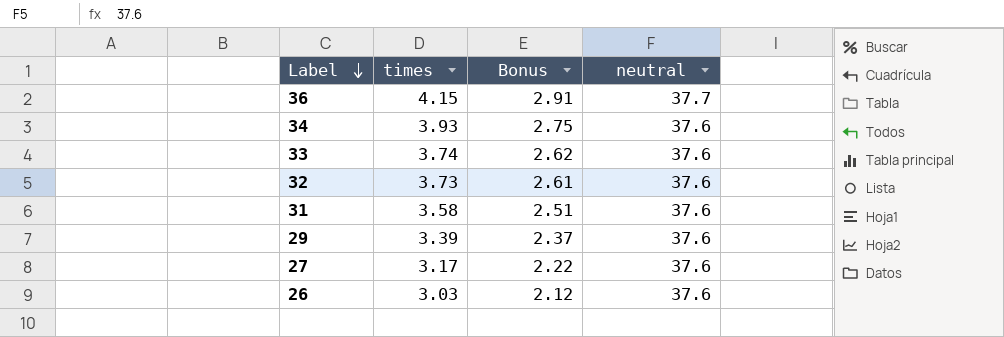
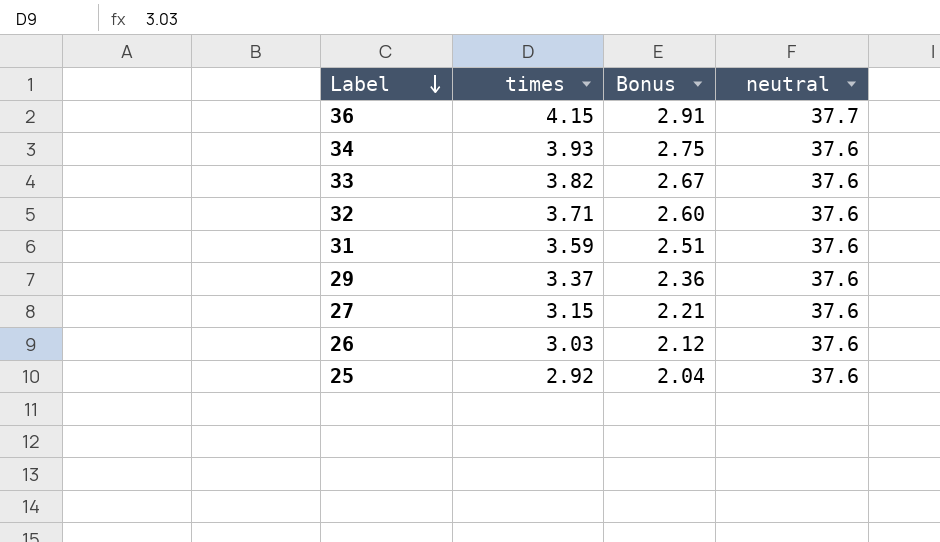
33 | times: 3.74 -> 3.82
33 | Bonus: 2.62 -> 2.67
32 | times: 3.73 -> 3.71
32 | Bonus: 2.61 -> 2.60
31 | times: 3.58 -> 3.59
29 | times: 3.39 -> 3.37
29 | Bonus: 2.37 -> 2.36
27 | times: 3.17 -> 3.15
27 | Bonus: 2.22 -> 2.21
row 25: none -> 2.92 | 2.04 | 37.6

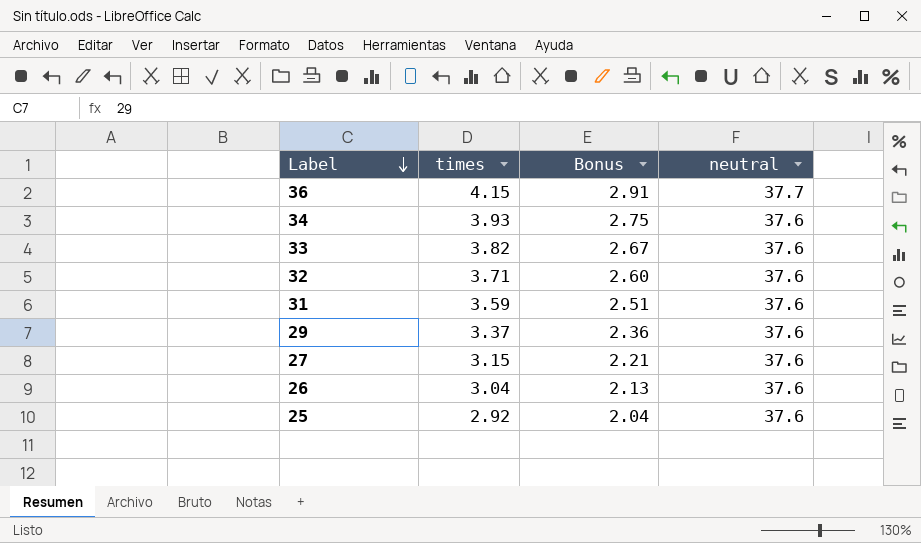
26 | times: 3.03 -> 3.04
26 | Bonus: 2.12 -> 2.13

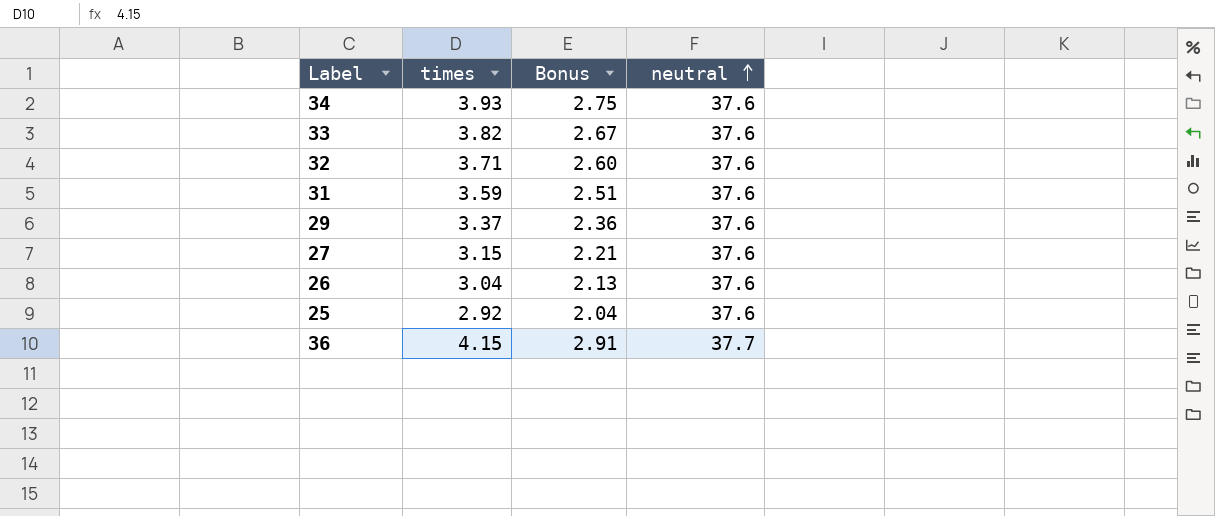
row order: Label descending -> neutral ascending

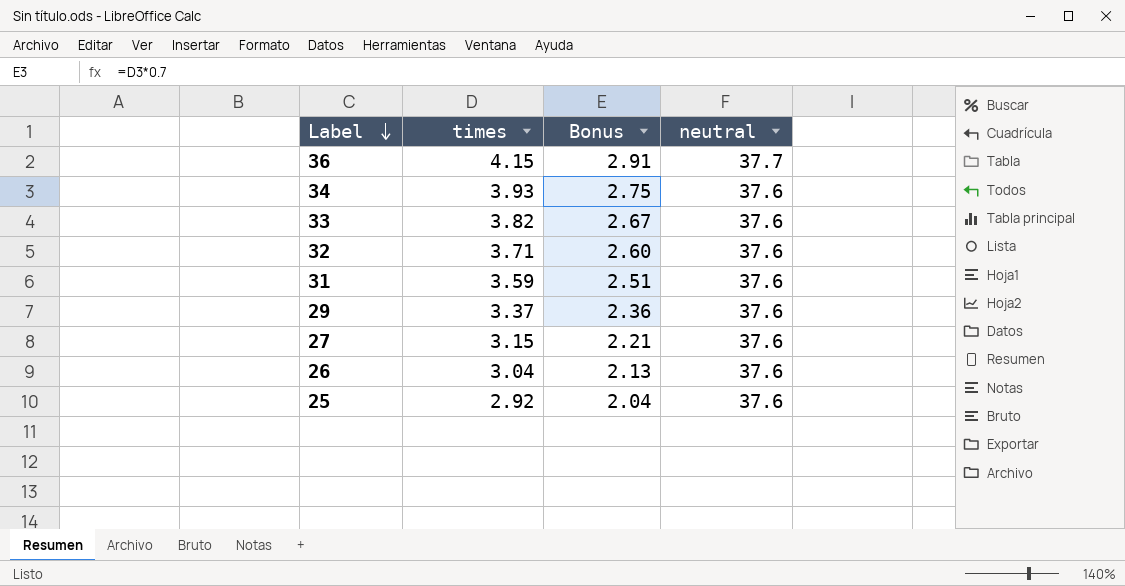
row order: neutral ascending -> Label descending

